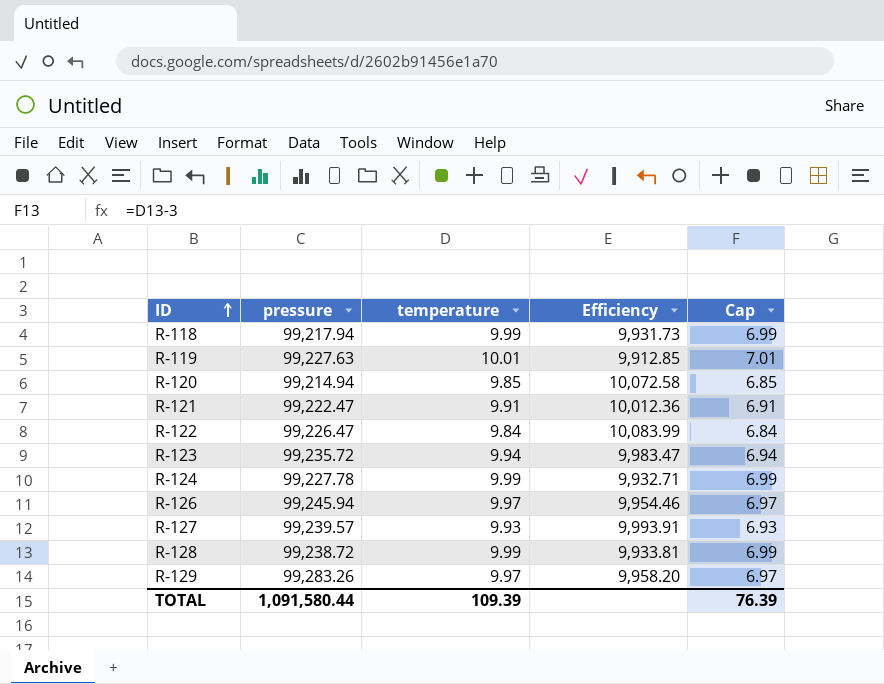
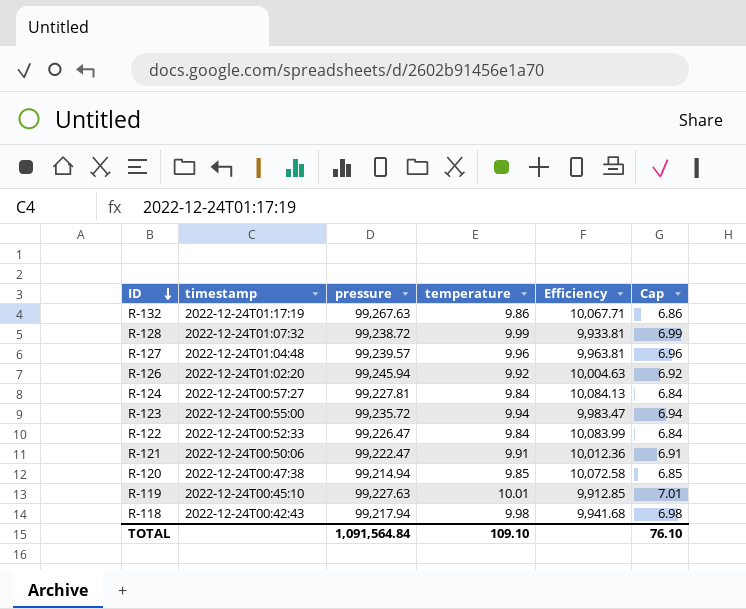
row order: ID ascending -> ID descending
column timestamp | position: none -> 2
row R-129: 99,283.26 | 9.97 | 9,958.20 | 6.97 -> none
row R-132: none -> 2022-12-24T01:17:19 | 99,267.63 | 9.86 | 10,067.71 | 6.86
R-127 | temperature: 9.93 -> 9.96
R-127 | Efficiency: 9,993.91 -> 9,963.81
R-127 | Cap: 6.93 -> 6.96
R-126 | temperature: 9.97 -> 9.92
R-126 | Efficiency: 9,954.46 -> 10,004.63
R-126 | Cap: 6.97 -> 6.92
R-124 | pressure: 99,227.78 -> 99,227.81
R-124 | temperature: 9.99 -> 9.84
R-124 | Efficiency: 9,932.71 -> 10,084.13
R-124 | Cap: 6.99 -> 6.84
R-118 | temperature: 9.99 -> 9.98
R-118 | Efficiency: 9,931.73 -> 9,941.68
R-118 | Cap: 6.99 -> 6.98
TOTAL | pressure: 1,091,580.44 -> 1,091,564.84
TOTAL | temperature: 109.39 -> 109.10
TOTAL | Cap: 76.39 -> 76.10

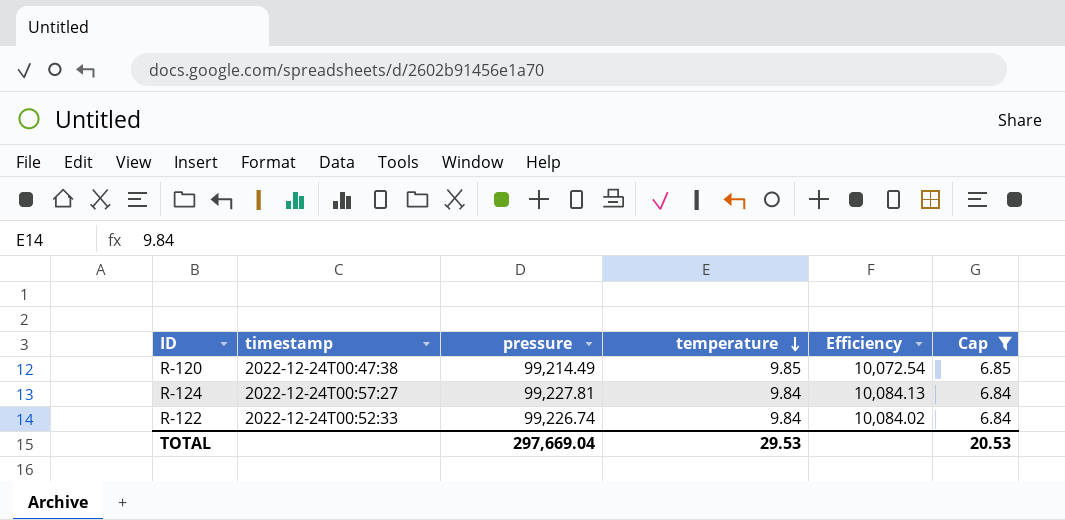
filter: none -> Cap <= 6.85
row order: ID descending -> temperature descending
R-120 | pressure: 99,214.94 -> 99,214.49
R-120 | Efficiency: 10,072.58 -> 10,072.54
R-122 | pressure: 99,226.47 -> 99,226.74
R-122 | Efficiency: 10,083.99 -> 10,084.02
TOTAL | pressure: 1,091,564.84 -> 297,669.04
TOTAL | temperature: 109.10 -> 29.53
TOTAL | Cap: 76.10 -> 20.53

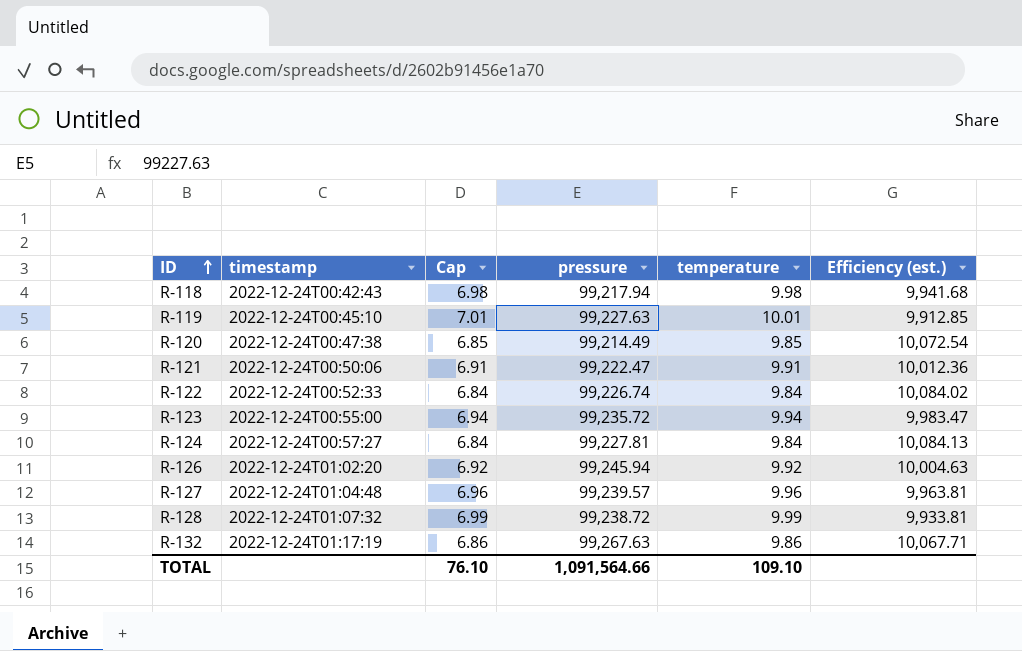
filter: Cap <= 6.85 -> none
row order: temperature descending -> ID ascending
column Cap | position: 6 -> 3
column name: Efficiency -> Efficiency (est.)
TOTAL | Cap: 20.53 -> 76.10
TOTAL | pressure: 297,669.04 -> 1,091,564.66
TOTAL | temperature: 29.53 -> 109.10

